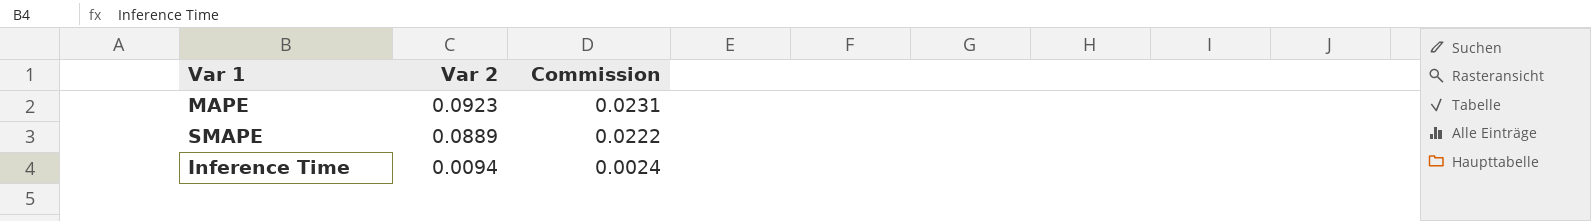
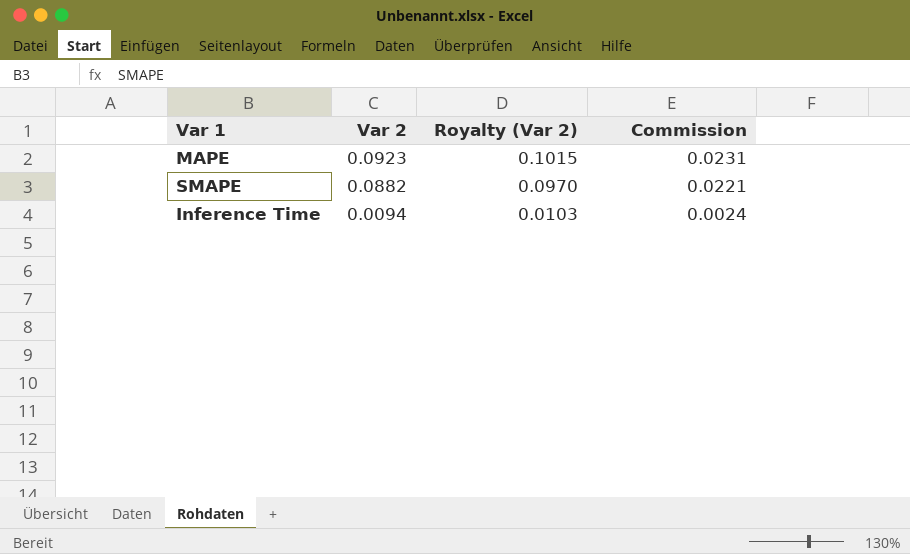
column Royalty (Var 2) | formula: none -> [Var 2] * 1.1
SMAPE | Var 2: 0.0889 -> 0.0882
SMAPE | Commission: 0.0222 -> 0.0221

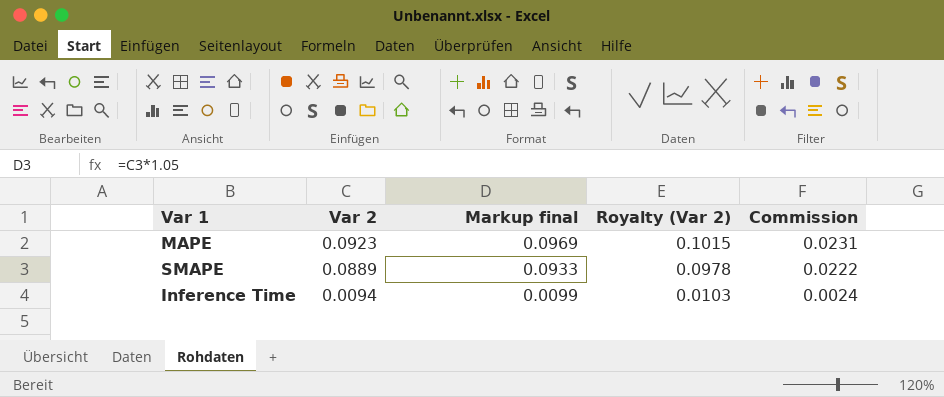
column Markup final | formula: none -> [Var 2] * 1.05
SMAPE | Var 2: 0.0882 -> 0.0889
SMAPE | Royalty (Var 2): 0.0970 -> 0.0978
SMAPE | Commission: 0.0221 -> 0.0222

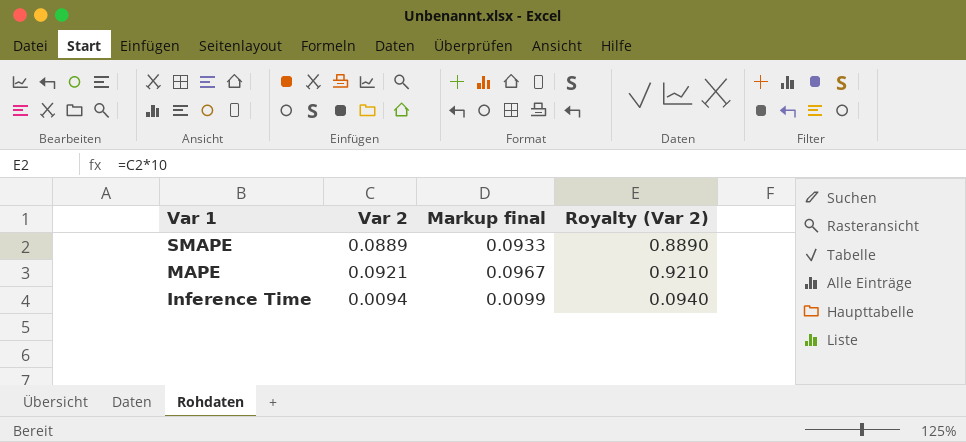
row order: Var 2 descending -> Var 1 descending
column Commission | formula: [Var 2] * 0.25 -> none
column Royalty (Var 2) | formula: [Var 2] * 1.1 -> [Var 2] * 10
MAPE | Var 2: 0.0923 -> 0.0921
MAPE | Markup final: 0.0969 -> 0.0967

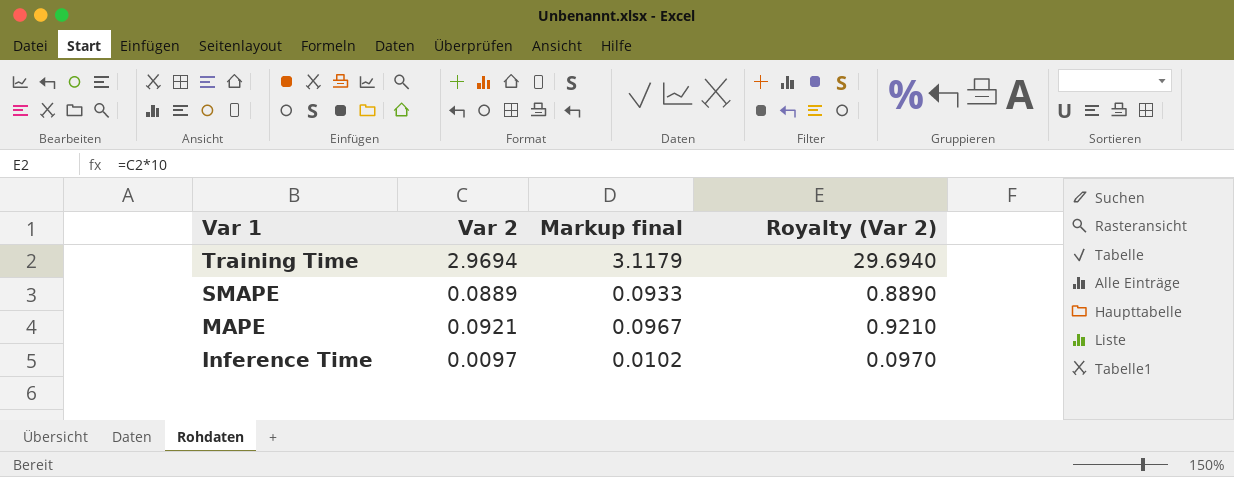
row Training Time: none -> 2.9694 | 3.1179 | 29.6940
Inference Time | Var 2: 0.0094 -> 0.0097
Inference Time | Markup final: 0.0099 -> 0.0102
Inference Time | Royalty (Var 2): 0.0940 -> 0.0970

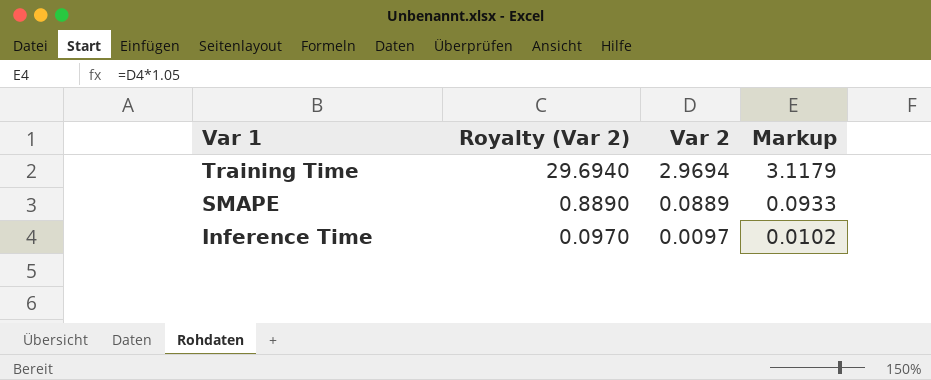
column Royalty (Var 2) | position: 4 -> 2
column name: Markup final -> Markup
row MAPE: 0.0921 | 0.0967 | 0.9210 -> none

